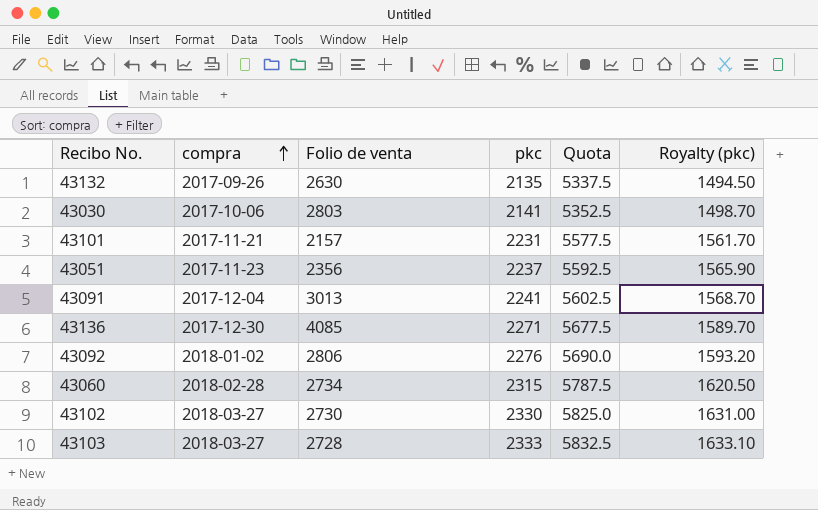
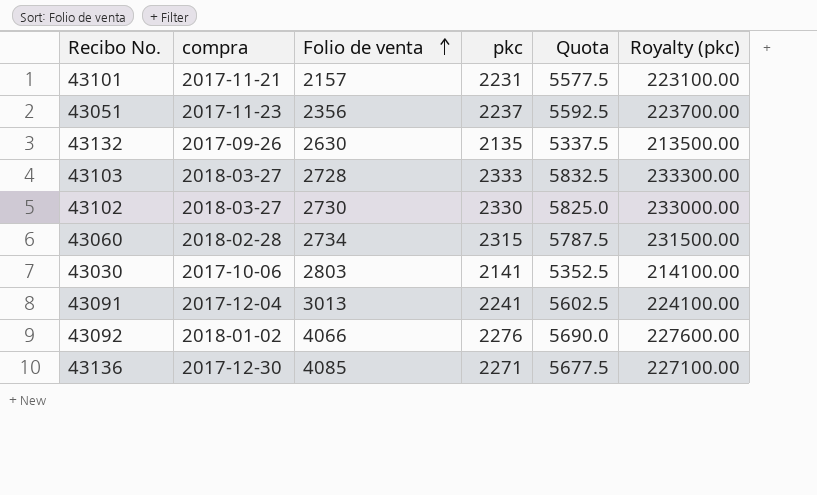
row order: compra ascending -> Folio de venta ascending
column Royalty (pkc) | formula: [pkc] * 0.7 -> [pkc] * 100
43092 | Folio de venta: 2806 -> 4066

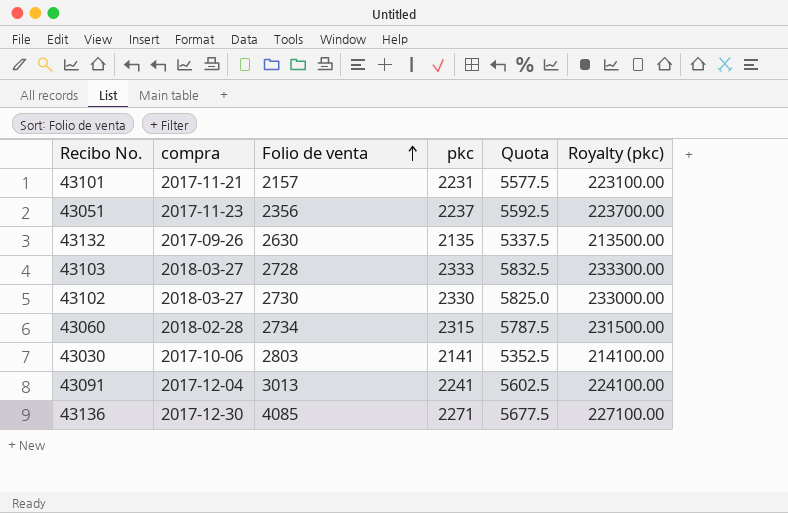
row 43092: 2018-01-02 | 4066 | 2276 | 5690.0 | 227600.00 -> none

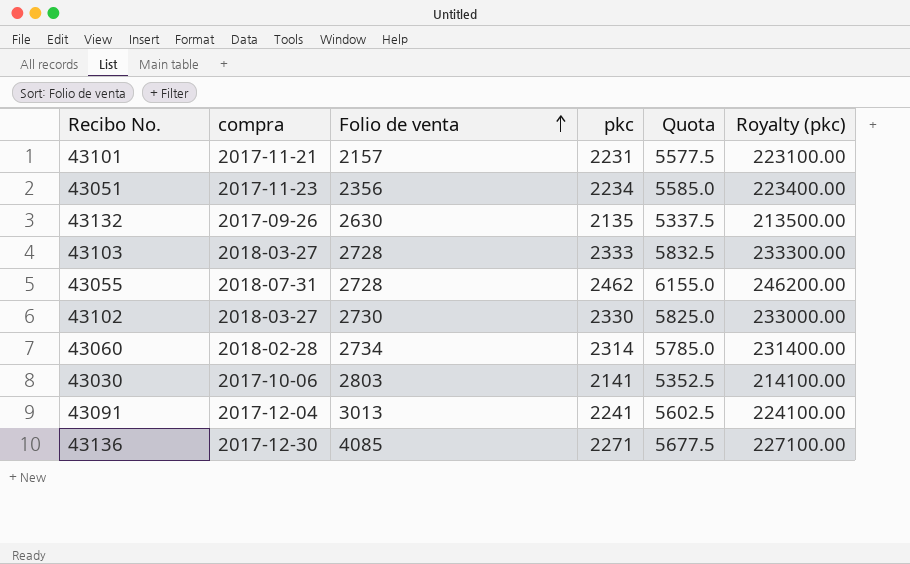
43051 | pkc: 2237 -> 2234
43051 | Quota: 5592.5 -> 5585.0
43051 | Royalty (pkc): 223700.00 -> 223400.00
row 43055: none -> 2018-07-31 | 2728 | 2462 | 6155.0 | 246200.00
43060 | pkc: 2315 -> 2314
43060 | Quota: 5787.5 -> 5785.0
43060 | Royalty (pkc): 231500.00 -> 231400.00

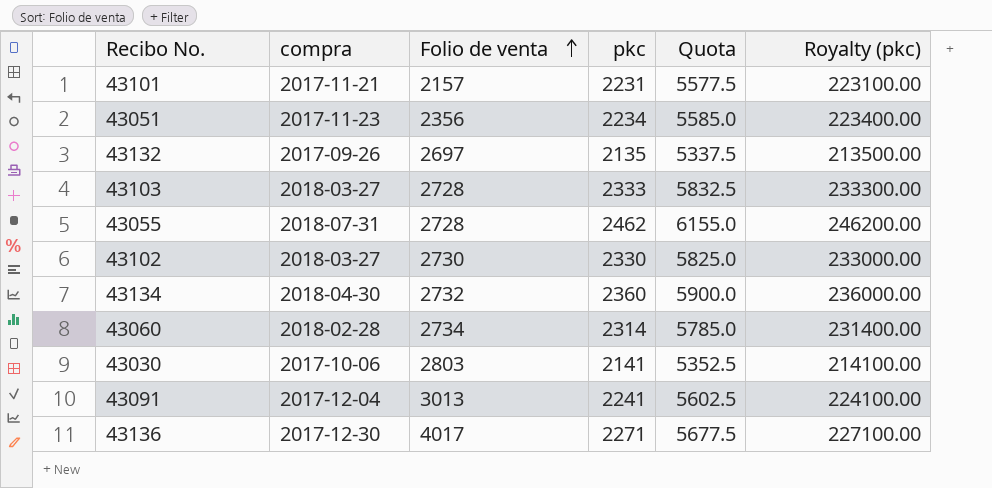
43132 | Folio de venta: 2630 -> 2697
row 43134: none -> 2018-04-30 | 2732 | 2360 | 5900.0 | 236000.00
43136 | Folio de venta: 4085 -> 4017

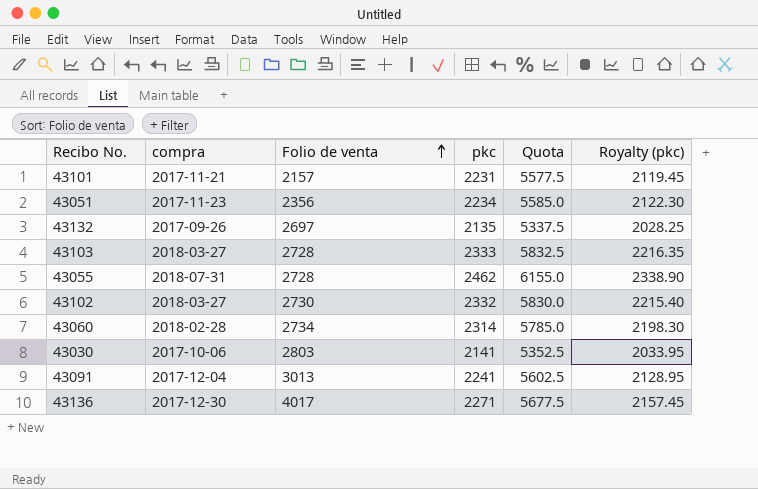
column Royalty (pkc) | formula: [pkc] * 100 -> [pkc] * 0.95
row 43134: 2018-04-30 | 2732 | 2360 | 5900.0 | 236000.00 -> none
43102 | pkc: 2330 -> 2332
43102 | Quota: 5825.0 -> 5830.0

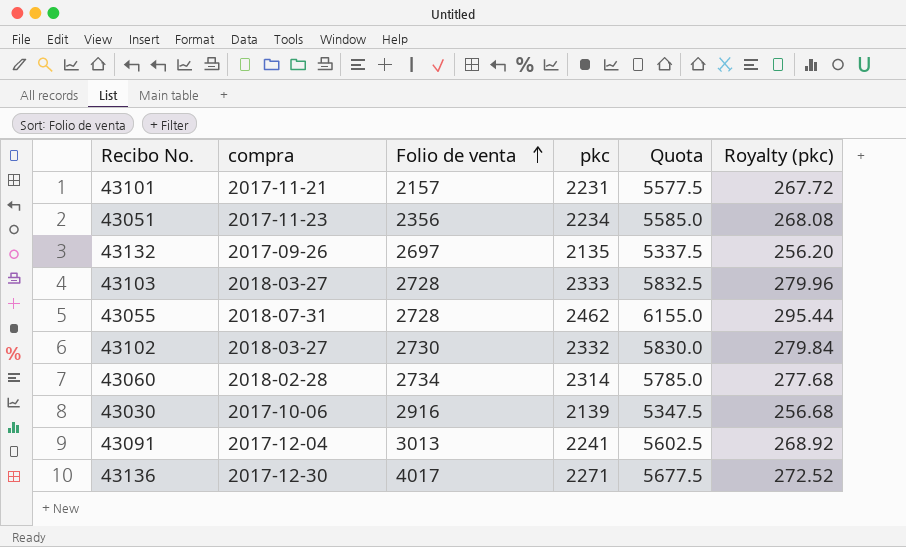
column Royalty (pkc) | formula: [pkc] * 0.95 -> [pkc] * 0.12
43030 | Folio de venta: 2803 -> 2916
43030 | pkc: 2141 -> 2139
43030 | Quota: 5352.5 -> 5347.5

